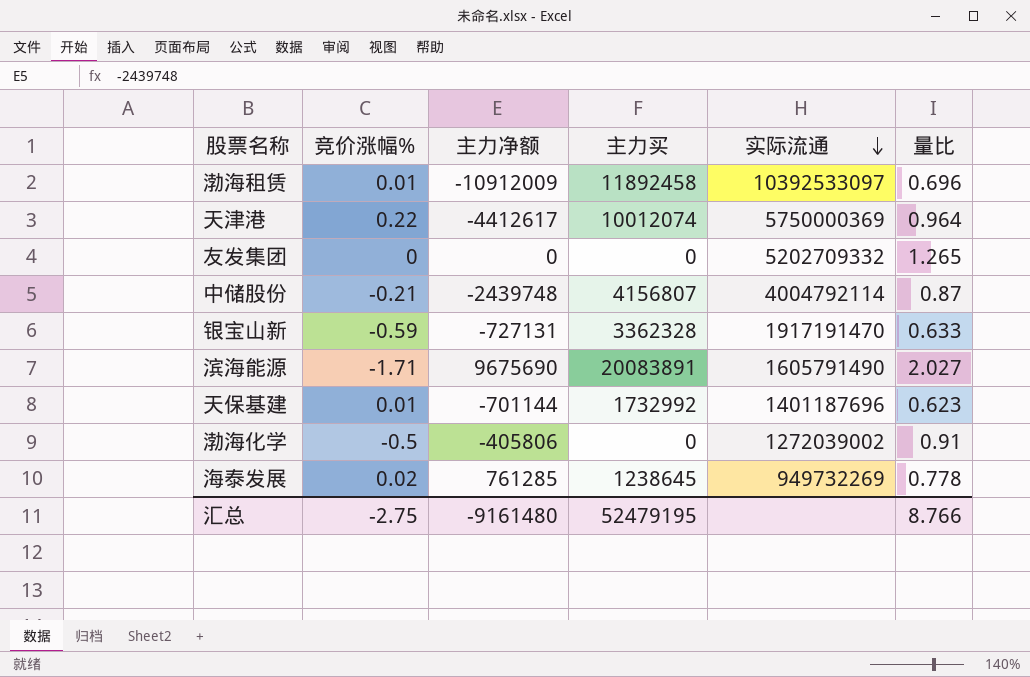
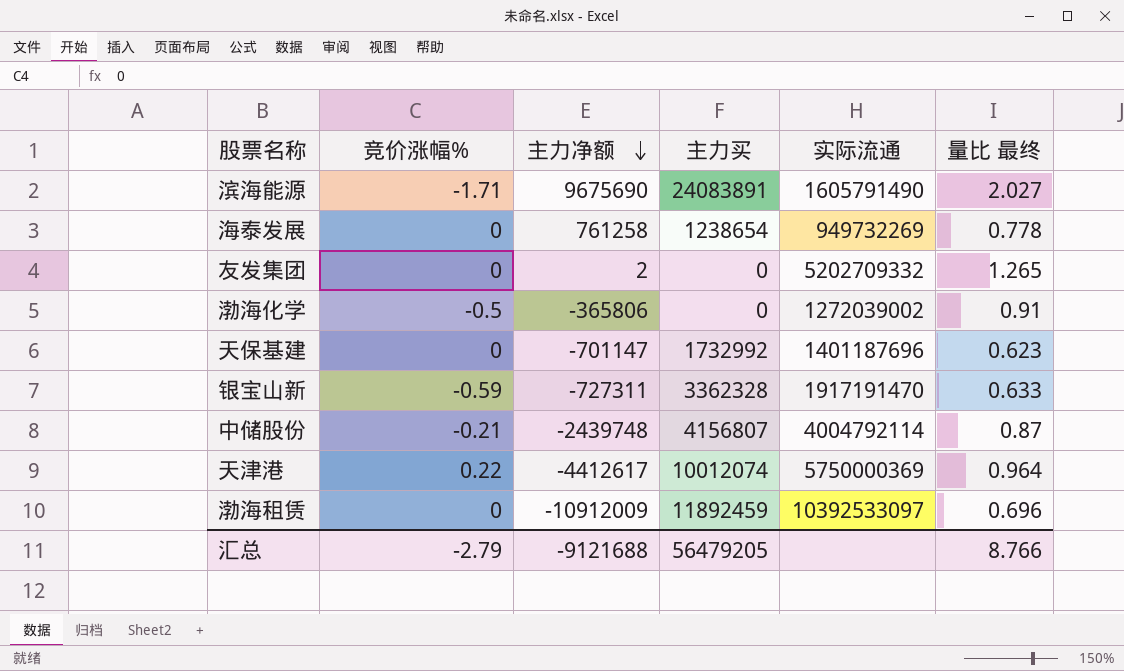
row order: 实际流通 descending -> 主力净额 descending
column name: 量比 -> 量比 最终
滨海能源 | 主力买: 20083891 -> 24083891
海泰发展 | 竞价涨幅%: 0.02 -> 0
海泰发展 | 主力净额: 761285 -> 761258
海泰发展 | 主力买: 1238645 -> 1238654
友发集团 | 主力净额: 0 -> 2
渤海化学 | 主力净额: -405806 -> -365806
天保基建 | 竞价涨幅%: 0.01 -> 0
天保基建 | 主力净额: -701144 -> -701147
银宝山新 | 主力净额: -727131 -> -727311
渤海租赁 | 竞价涨幅%: 0.01 -> 0
渤海租赁 | 主力买: 11892458 -> 11892459
汇总 | 竞价涨幅%: -2.75 -> -2.79
汇总 | 主力净额: -9161480 -> -9121688
汇总 | 主力买: 52479195 -> 56479205

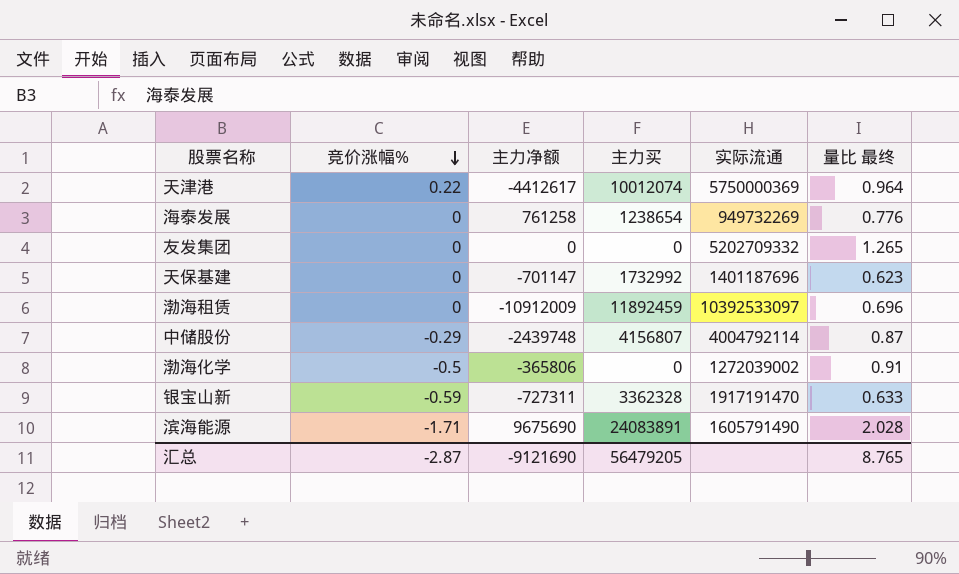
row order: 主力净额 descending -> 竞价涨幅% descending
海泰发展 | 量比 最终: 0.778 -> 0.776
友发集团 | 主力净额: 2 -> 0
中储股份 | 竞价涨幅%: -0.21 -> -0.29
滨海能源 | 量比 最终: 2.027 -> 2.028
汇总 | 竞价涨幅%: -2.79 -> -2.87
汇总 | 主力净额: -9121688 -> -9121690
汇总 | 量比 最终: 8.766 -> 8.765

